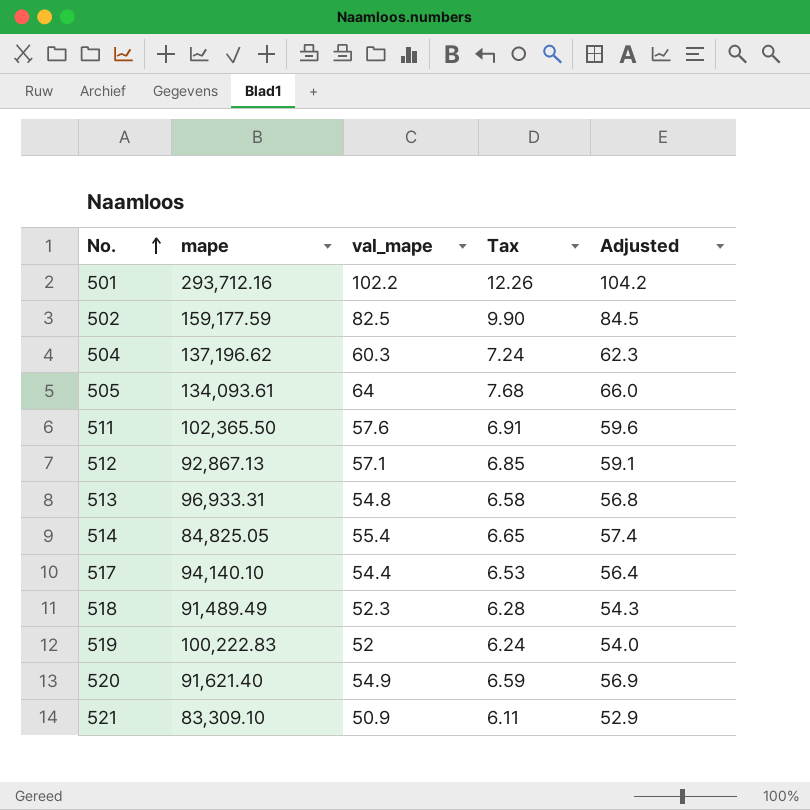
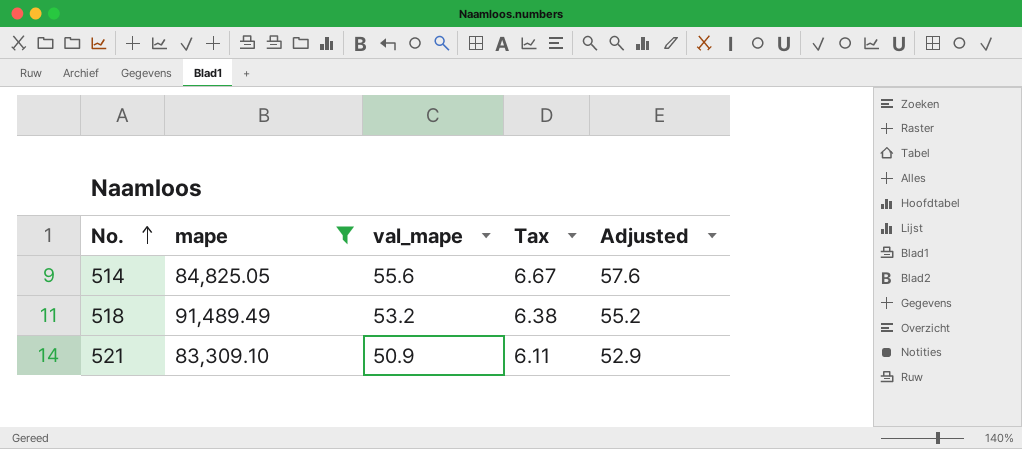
filter: none -> mape <= 91,489.49
514 | val_mape: 55.4 -> 55.6
514 | Tax: 6.65 -> 6.67
514 | Adjusted: 57.4 -> 57.6
518 | val_mape: 52.3 -> 53.2
518 | Tax: 6.28 -> 6.38
518 | Adjusted: 54.3 -> 55.2

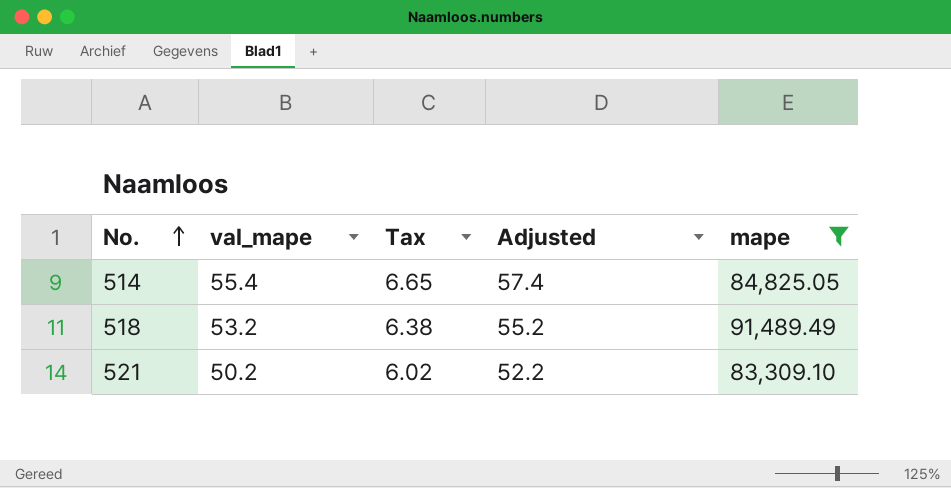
column mape | position: 2 -> 5
514 | val_mape: 55.6 -> 55.4
514 | Tax: 6.67 -> 6.65
514 | Adjusted: 57.6 -> 57.4
521 | val_mape: 50.9 -> 50.2
521 | Tax: 6.11 -> 6.02
521 | Adjusted: 52.9 -> 52.2

